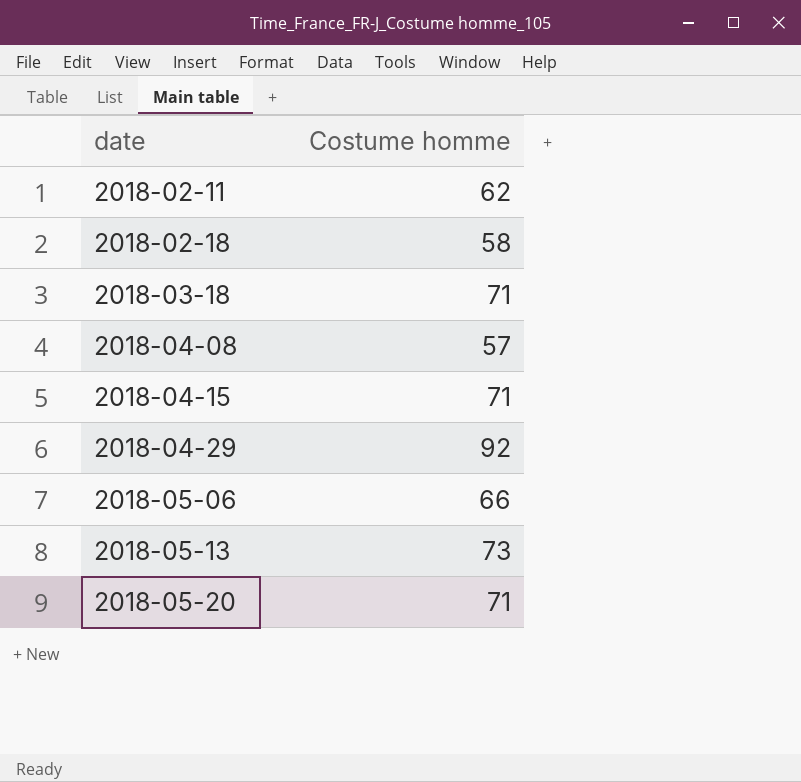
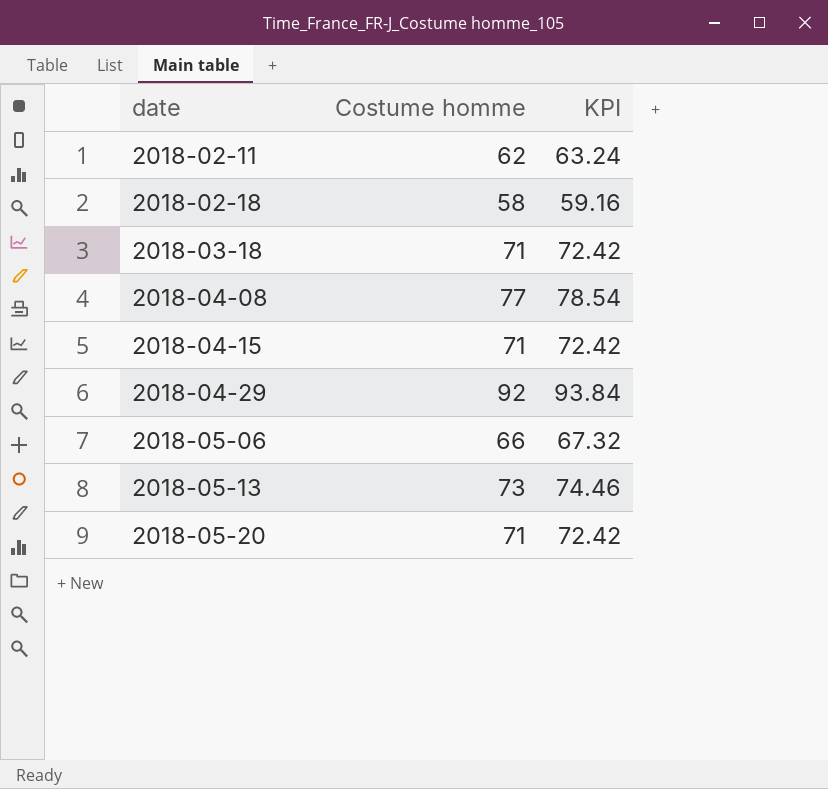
column KPI | formula: none -> [Costume homme] * 1.02
2018-04-08 | Costume homme: 57 -> 77

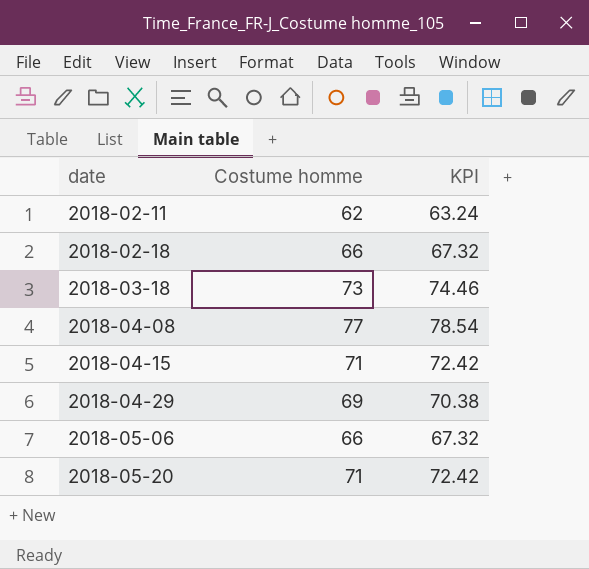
row 2018-05-13: 73 | 74.46 -> none
2018-02-18 | Costume homme: 58 -> 66
2018-02-18 | KPI: 59.16 -> 67.32
2018-03-18 | Costume homme: 71 -> 73
2018-03-18 | KPI: 72.42 -> 74.46
2018-04-29 | Costume homme: 92 -> 69
2018-04-29 | KPI: 93.84 -> 70.38

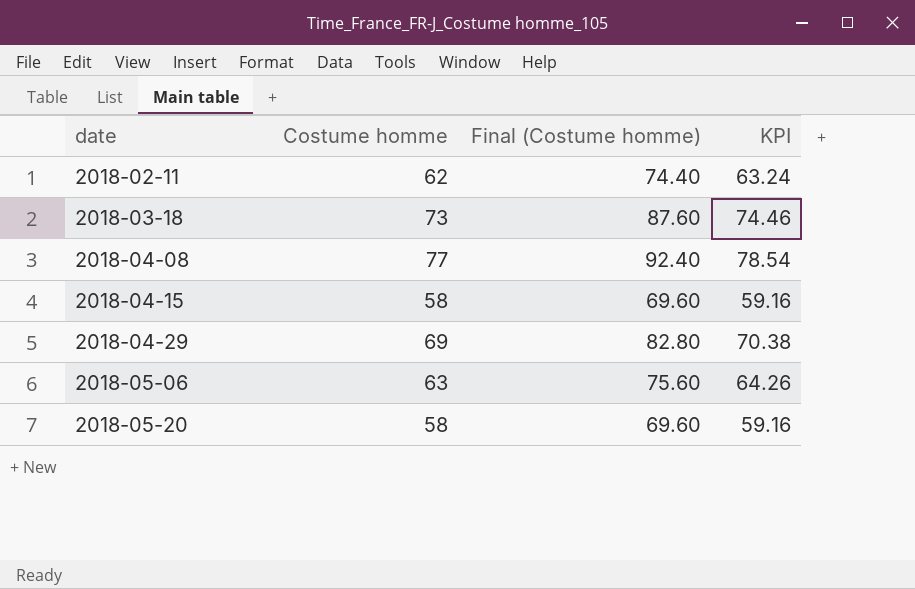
column Final (Costume homme) | formula: none -> [Costume homme] * 1.2
row 2018-02-18: 66 | 67.32 -> none
2018-04-15 | Costume homme: 71 -> 58
2018-04-15 | KPI: 72.42 -> 59.16
2018-05-06 | Costume homme: 66 -> 63
2018-05-06 | KPI: 67.32 -> 64.26
2018-05-20 | Costume homme: 71 -> 58
2018-05-20 | KPI: 72.42 -> 59.16

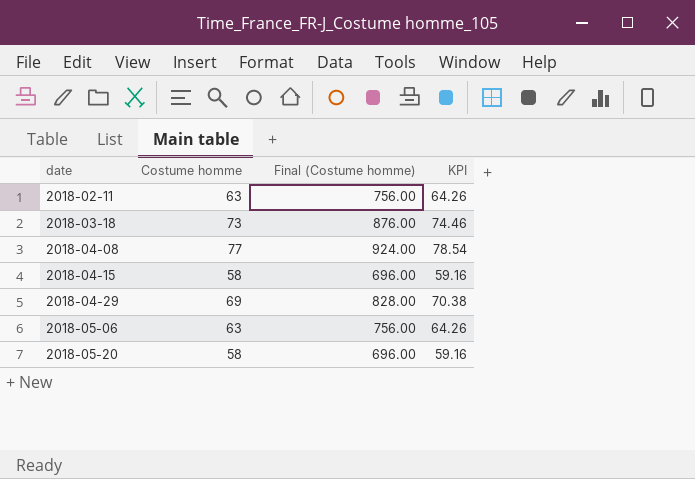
column Final (Costume homme) | formula: [Costume homme] * 1.2 -> [Costume homme] * 12
2018-02-11 | Costume homme: 62 -> 63
2018-02-11 | KPI: 63.24 -> 64.26

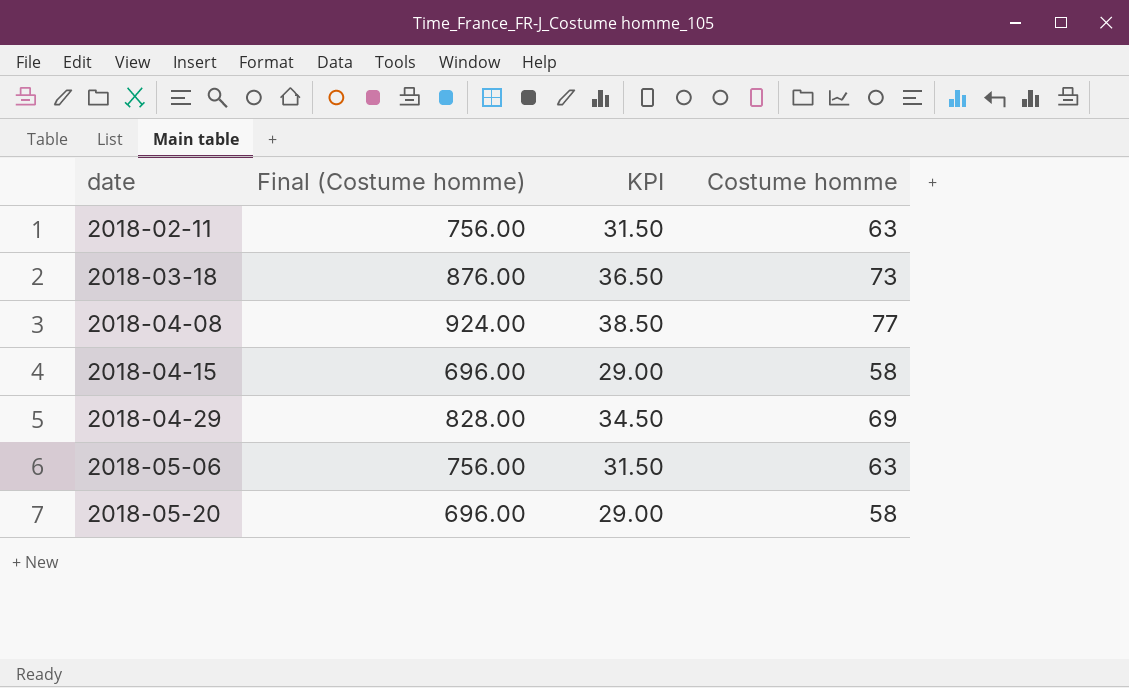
column KPI | formula: [Costume homme] * 1.02 -> [Costume homme] * 0.5
column Costume homme | position: 2 -> 4

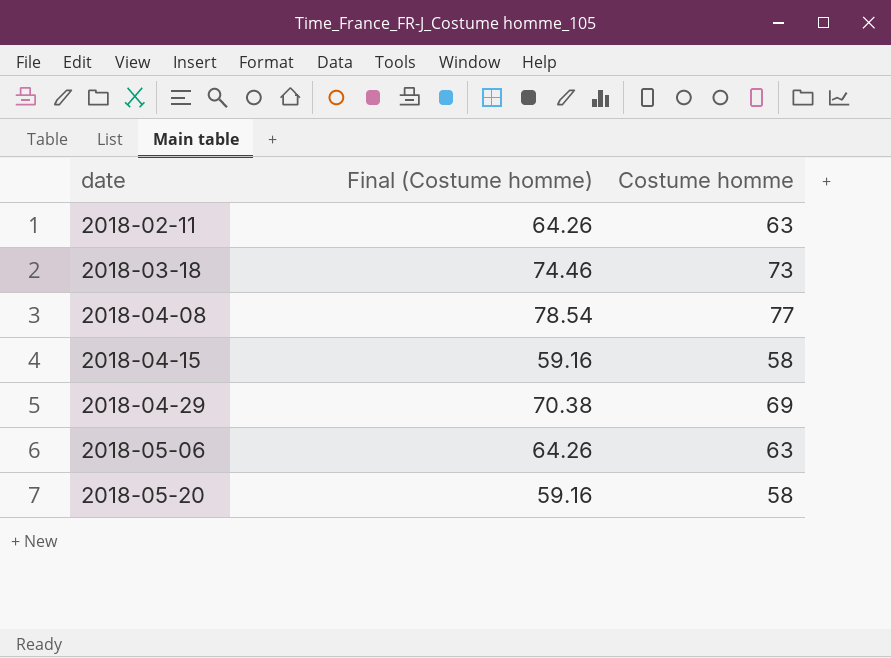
column KPI | formula: [Costume homme] * 0.5 -> none
column Final (Costume homme) | formula: [Costume homme] * 12 -> [Costume homme] * 1.02

